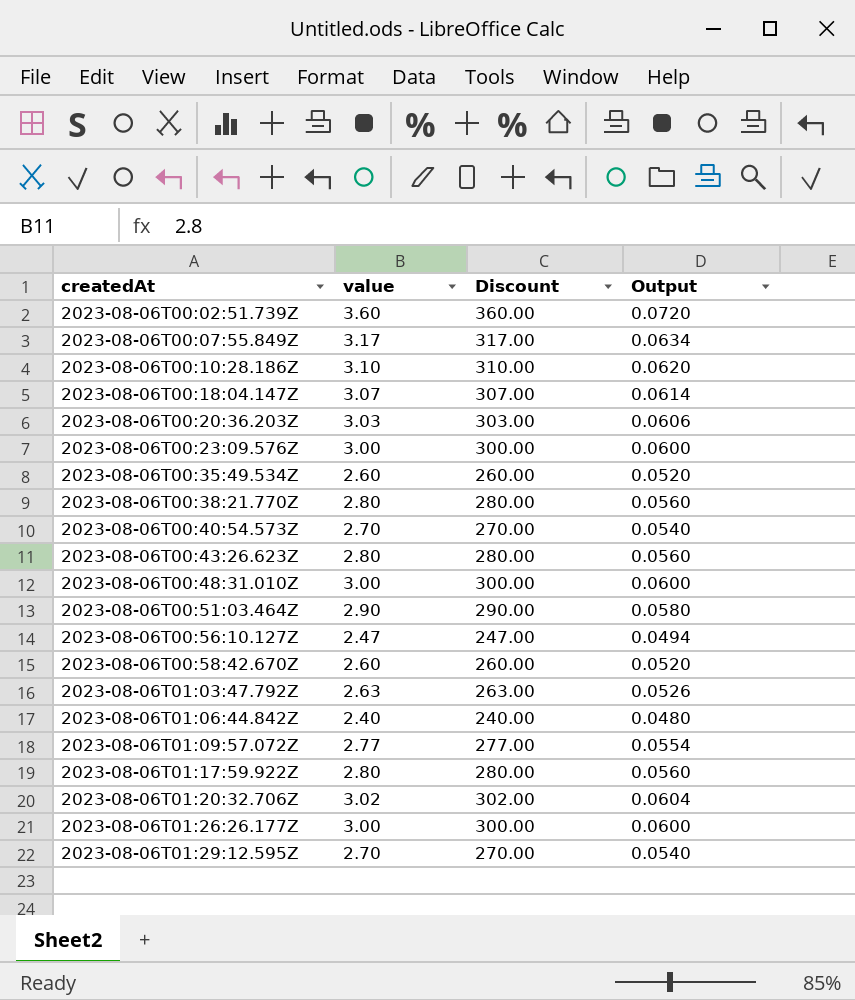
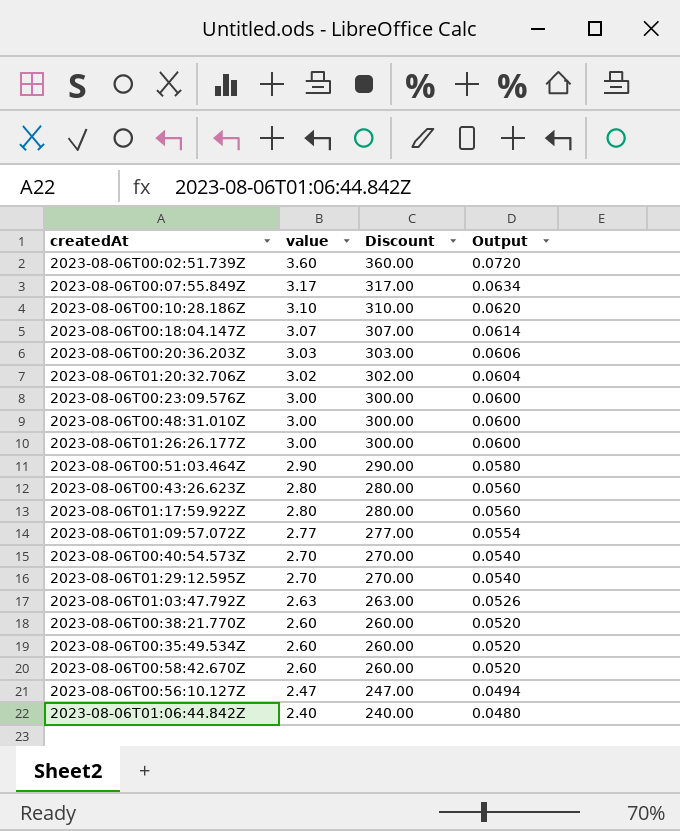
row order: createdAt ascending -> value descending
2023-08-06T00:38:21.770Z | value: 2.80 -> 2.60
2023-08-06T00:38:21.770Z | Discount: 280.00 -> 260.00
2023-08-06T00:38:21.770Z | Output: 0.0560 -> 0.0520

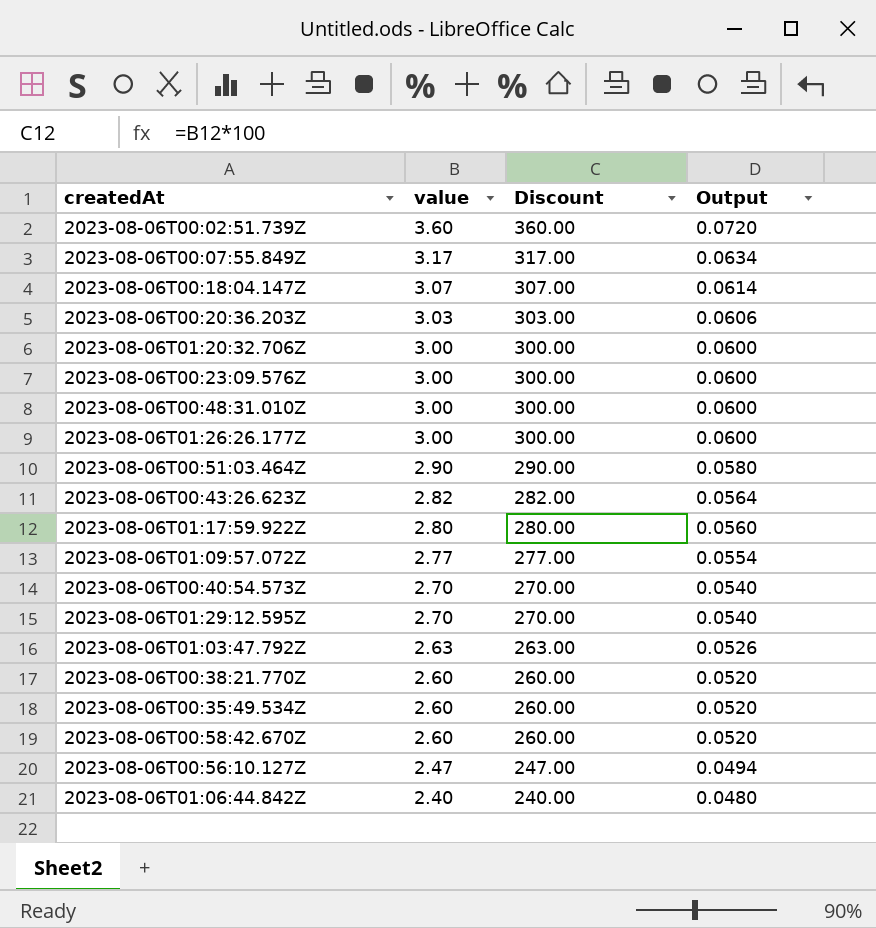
row 2023-08-06T00:10:28.186Z: 3.10 | 310.00 | 0.0620 -> none
2023-08-06T01:20:32.706Z | value: 3.02 -> 3.00
2023-08-06T01:20:32.706Z | Discount: 302.00 -> 300.00
2023-08-06T01:20:32.706Z | Output: 0.0604 -> 0.0600
2023-08-06T00:43:26.623Z | value: 2.80 -> 2.82
2023-08-06T00:43:26.623Z | Discount: 280.00 -> 282.00
2023-08-06T00:43:26.623Z | Output: 0.0560 -> 0.0564

